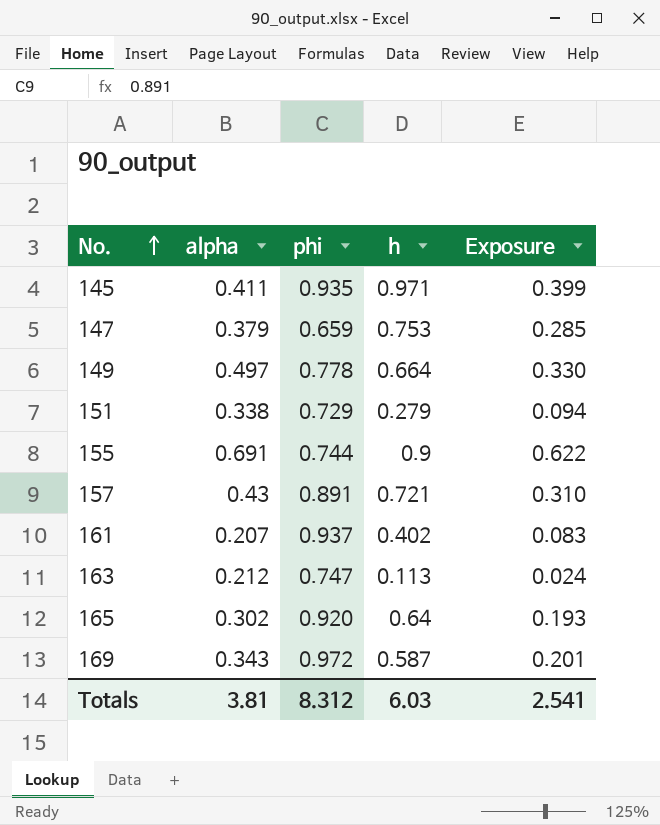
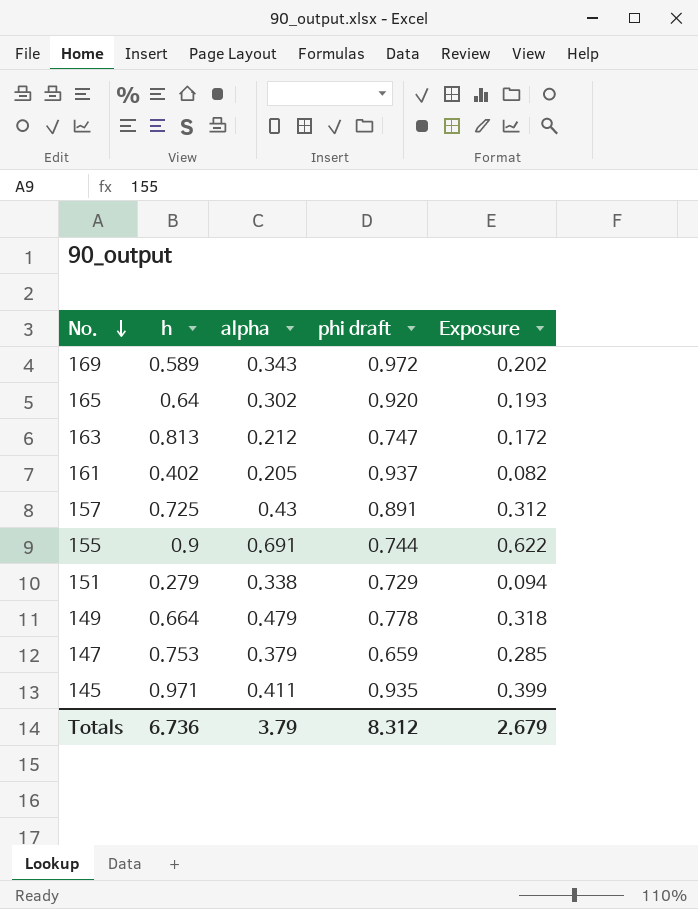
row order: No. ascending -> No. descending
column h | position: 4 -> 2
column name: phi -> phi draft
169 | h: 0.587 -> 0.589
169 | Exposure: 0.201 -> 0.202
163 | h: 0.113 -> 0.813
163 | Exposure: 0.024 -> 0.172
161 | alpha: 0.207 -> 0.205
161 | Exposure: 0.083 -> 0.082
157 | h: 0.721 -> 0.725
157 | Exposure: 0.310 -> 0.312
149 | alpha: 0.497 -> 0.479
149 | Exposure: 0.330 -> 0.318
Totals | h: 6.03 -> 6.736
Totals | alpha: 3.81 -> 3.79
Totals | Exposure: 2.541 -> 2.679

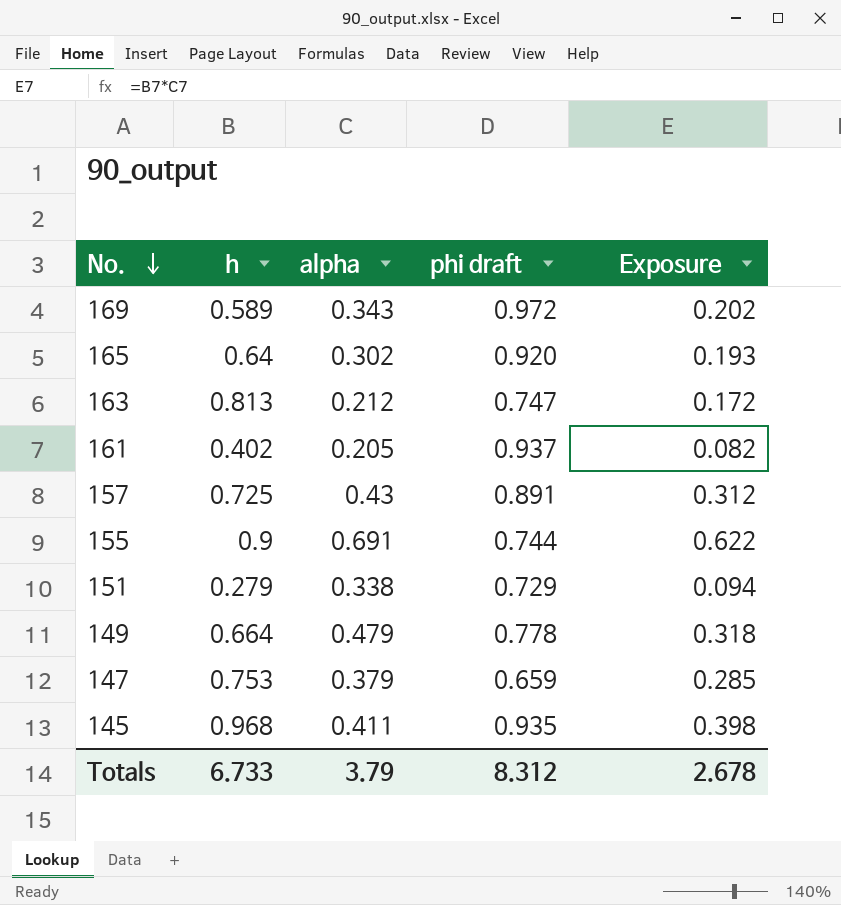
145 | h: 0.971 -> 0.968
145 | Exposure: 0.399 -> 0.398
Totals | h: 6.736 -> 6.733
Totals | Exposure: 2.679 -> 2.678

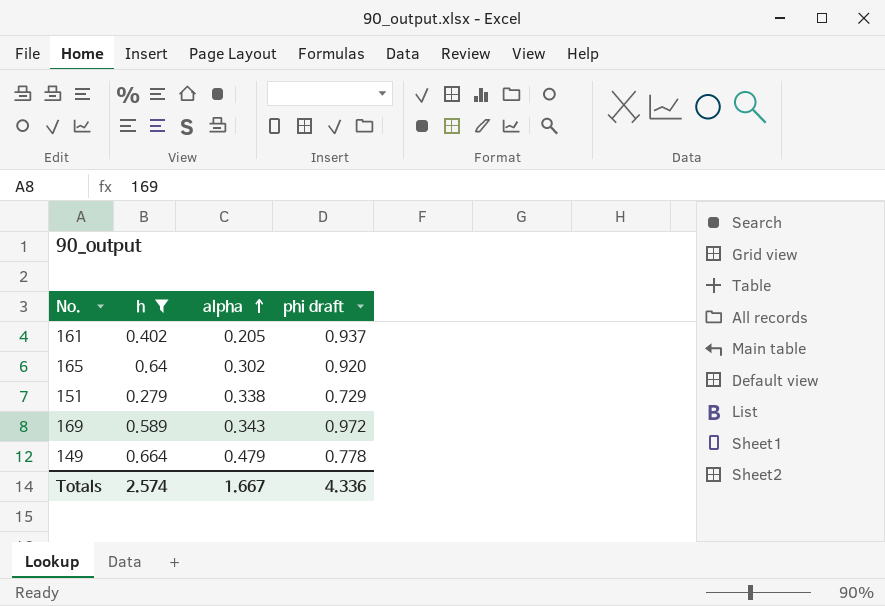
filter: none -> h <= 0.664
row order: No. descending -> alpha ascending
column Exposure | formula: [h] * [alpha] -> none
Totals | h: 6.733 -> 2.574
Totals | alpha: 3.79 -> 1.667
Totals | phi draft: 8.312 -> 4.336

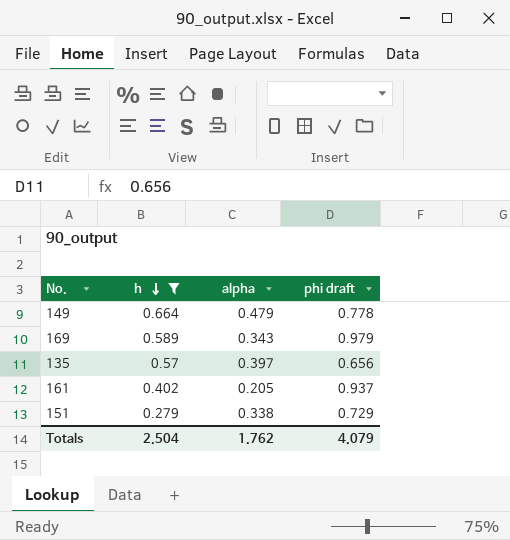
row order: alpha ascending -> h descending
row 165: 0.64 | 0.302 | 0.920 -> none
169 | phi draft: 0.972 -> 0.979
row 135: none -> 0.57 | 0.397 | 0.656
Totals | h: 2.574 -> 2.504
Totals | alpha: 1.667 -> 1.762
Totals | phi draft: 4.336 -> 4.079

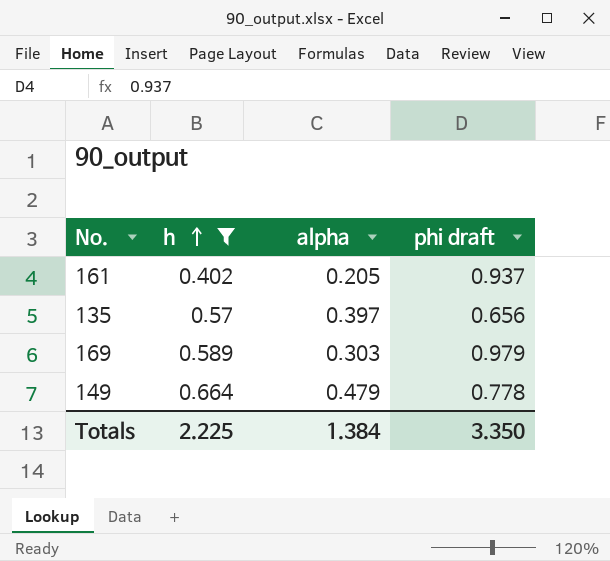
row order: h descending -> h ascending
row 151: 0.279 | 0.338 | 0.729 -> none
169 | alpha: 0.343 -> 0.303
Totals | h: 2.504 -> 2.225
Totals | alpha: 1.762 -> 1.384
Totals | phi draft: 4.079 -> 3.350

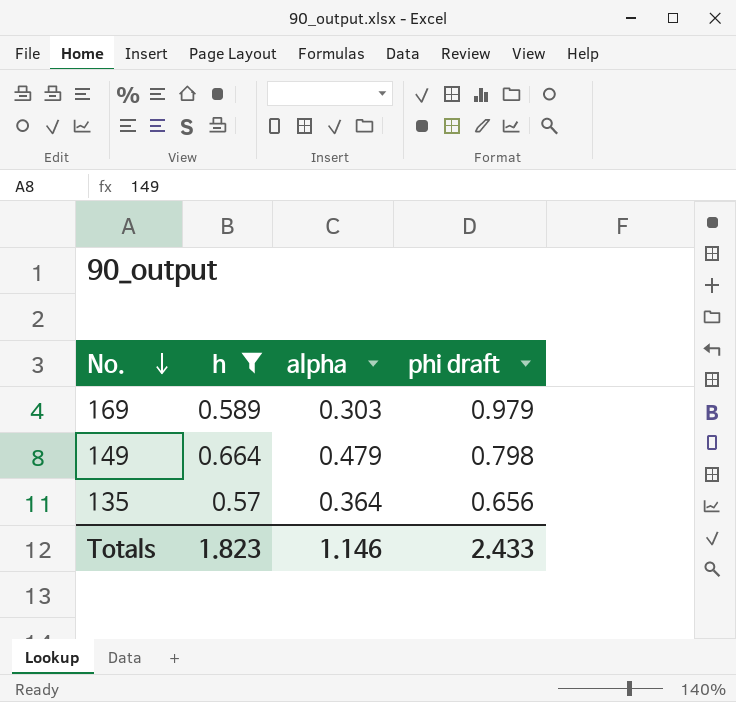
row order: h ascending -> No. descending
row 161: 0.402 | 0.205 | 0.937 -> none
149 | phi draft: 0.778 -> 0.798
135 | alpha: 0.397 -> 0.364
Totals | h: 2.225 -> 1.823
Totals | alpha: 1.384 -> 1.146
Totals | phi draft: 3.350 -> 2.433

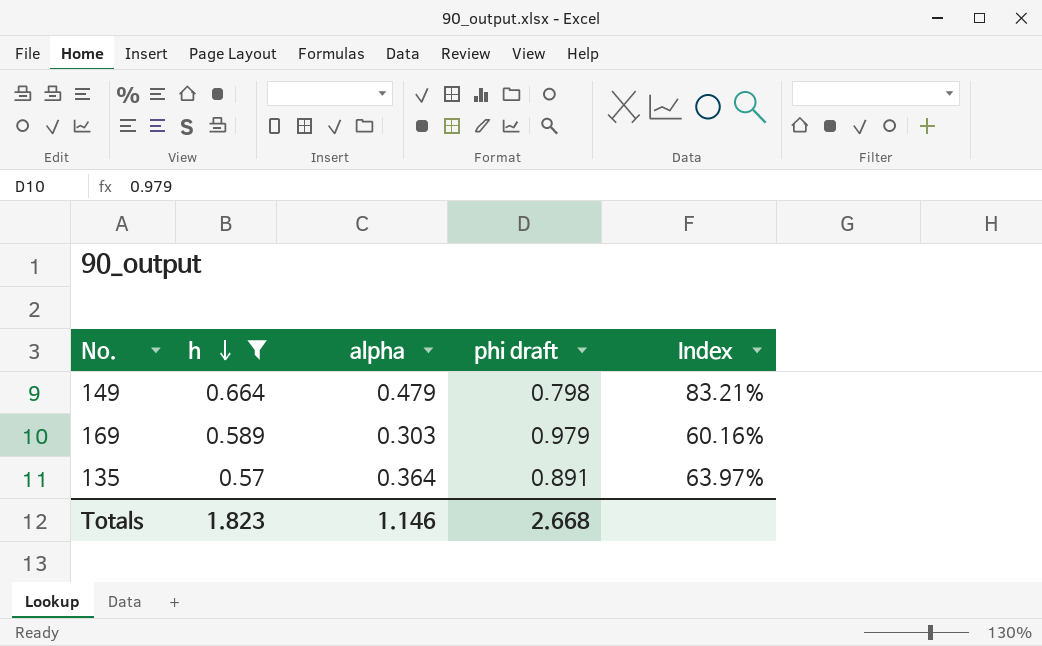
row order: No. descending -> h descending
column Index | formula: none -> [h] / [phi draft]
135 | phi draft: 0.656 -> 0.891
Totals | phi draft: 2.433 -> 2.668

